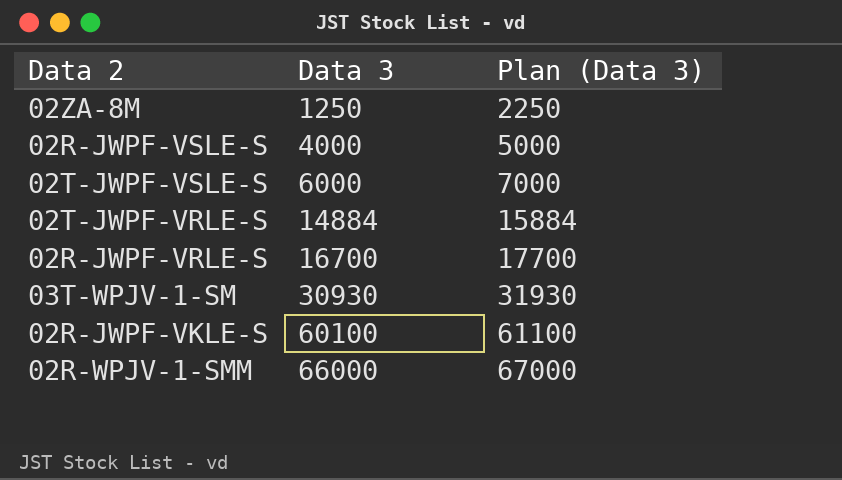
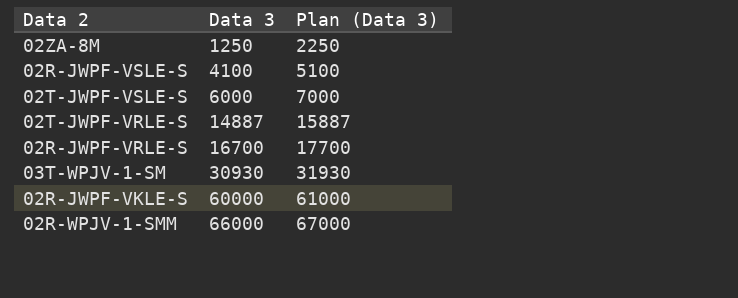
02R-JWPF-VSLE-S | Data 3: 4000 -> 4100
02R-JWPF-VSLE-S | Plan (Data 3): 5000 -> 5100
02T-JWPF-VRLE-S | Data 3: 14884 -> 14887
02T-JWPF-VRLE-S | Plan (Data 3): 15884 -> 15887
02R-JWPF-VKLE-S | Data 3: 60100 -> 60000
02R-JWPF-VKLE-S | Plan (Data 3): 61100 -> 61000

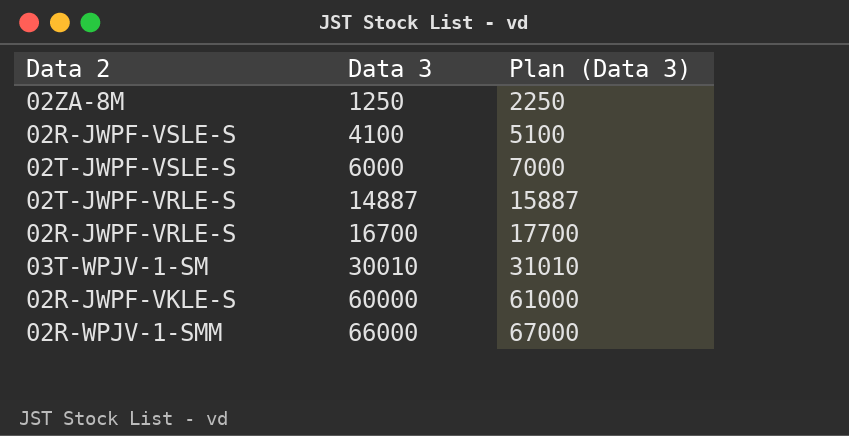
03T-WPJV-1-SM | Data 3: 30930 -> 30010
03T-WPJV-1-SM | Plan (Data 3): 31930 -> 31010

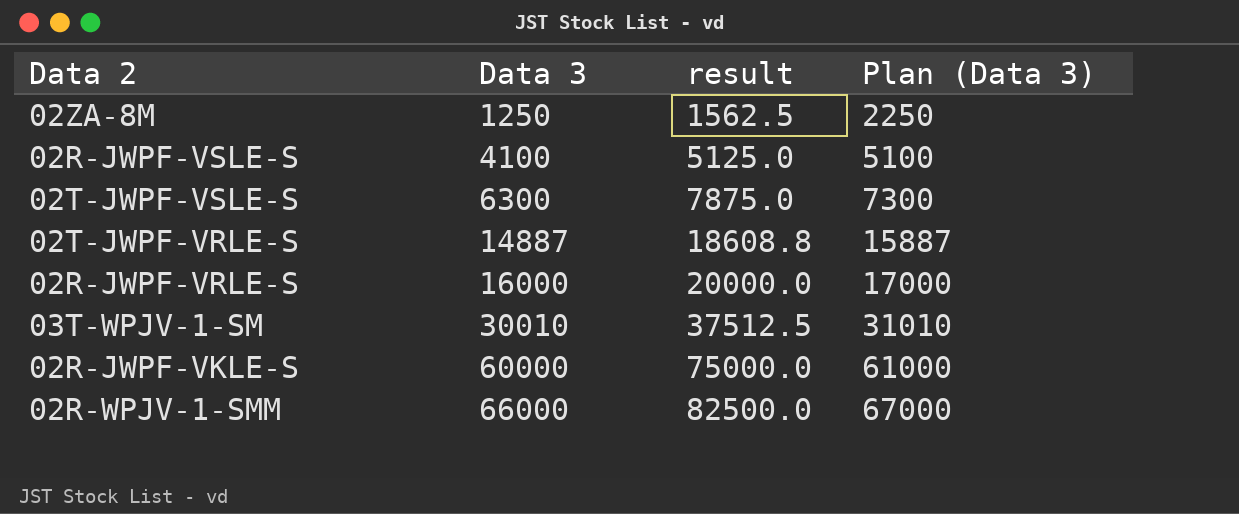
column result | formula: none -> [Data 3] * 1.25
02T-JWPF-VSLE-S | Data 3: 6000 -> 6300
02T-JWPF-VSLE-S | Plan (Data 3): 7000 -> 7300
02R-JWPF-VRLE-S | Data 3: 16700 -> 16000
02R-JWPF-VRLE-S | Plan (Data 3): 17700 -> 17000

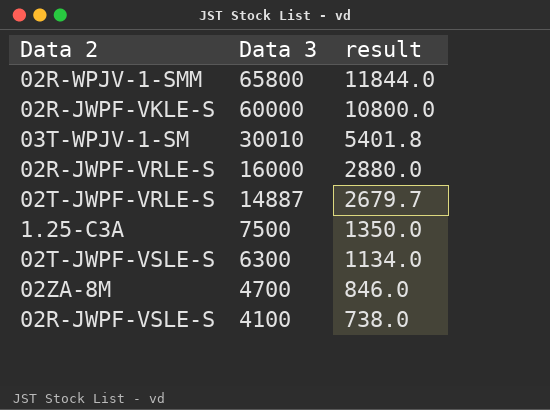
row order: Data 3 ascending -> Data 3 descending
column Plan (Data 3) | formula: [Data 3] + 1000 -> none
column result | formula: [Data 3] * 1.25 -> [Data 3] * 0.18
02R-WPJV-1-SMM | Data 3: 66000 -> 65800
row 1.25-C3A: none -> 7500 | 1350.0
02ZA-8M | Data 3: 1250 -> 4700

